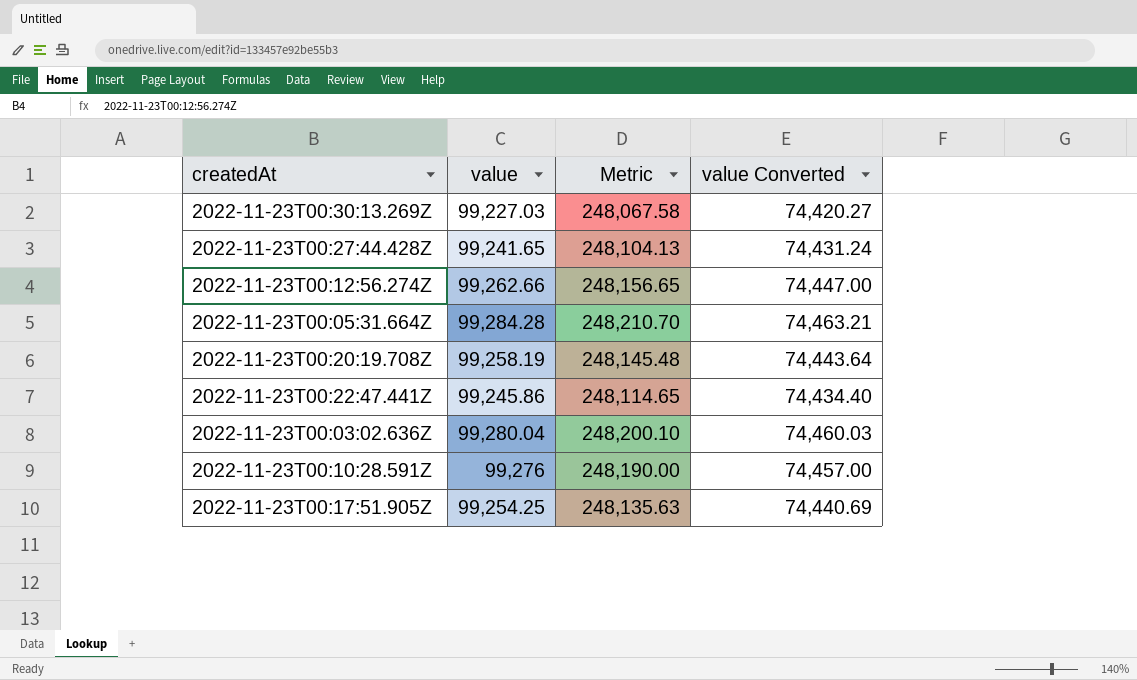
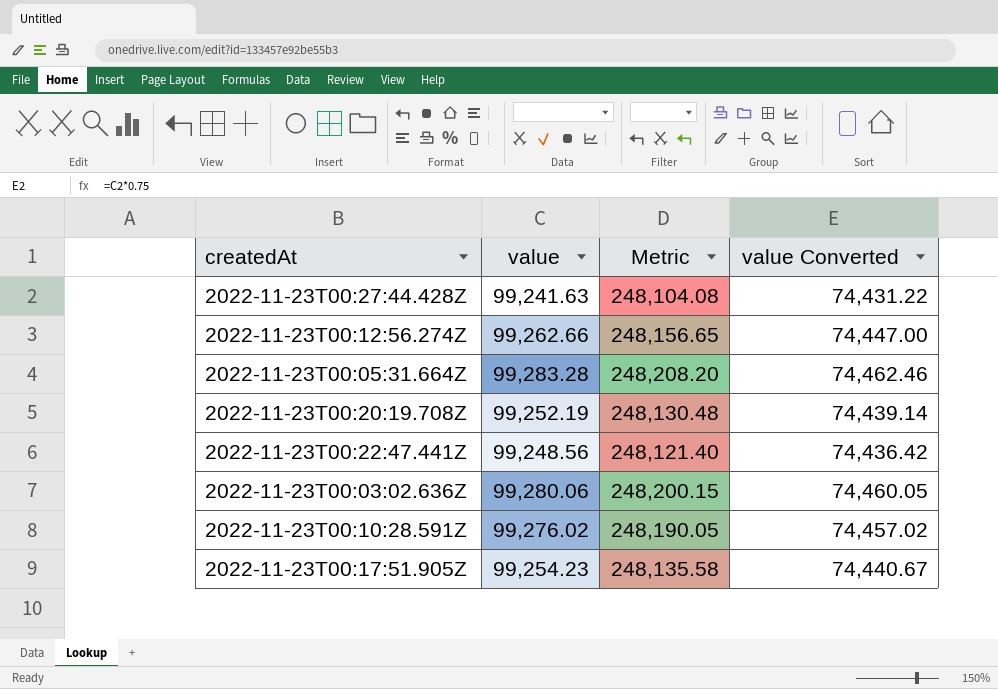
row 2022-11-23T00:30:13.269Z: 99,227.03 | 248,067.58 | 74,420.27 -> none
2022-11-23T00:27:44.428Z | value: 99,241.65 -> 99,241.63
2022-11-23T00:27:44.428Z | Metric: 248,104.13 -> 248,104.08
2022-11-23T00:27:44.428Z | value Converted: 74,431.24 -> 74,431.22
2022-11-23T00:05:31.664Z | value: 99,284.28 -> 99,283.28
2022-11-23T00:05:31.664Z | Metric: 248,210.70 -> 248,208.20
2022-11-23T00:05:31.664Z | value Converted: 74,463.21 -> 74,462.46
2022-11-23T00:20:19.708Z | value: 99,258.19 -> 99,252.19
2022-11-23T00:20:19.708Z | Metric: 248,145.48 -> 248,130.48
2022-11-23T00:20:19.708Z | value Converted: 74,443.64 -> 74,439.14
2022-11-23T00:22:47.441Z | value: 99,245.86 -> 99,248.56
2022-11-23T00:22:47.441Z | Metric: 248,114.65 -> 248,121.40
2022-11-23T00:22:47.441Z | value Converted: 74,434.40 -> 74,436.42
2022-11-23T00:03:02.636Z | value: 99,280.04 -> 99,280.06
2022-11-23T00:03:02.636Z | Metric: 248,200.10 -> 248,200.15
2022-11-23T00:03:02.636Z | value Converted: 74,460.03 -> 74,460.05
2022-11-23T00:10:28.591Z | value: 99,276 -> 99,276.02
2022-11-23T00:10:28.591Z | Metric: 248,190.00 -> 248,190.05
2022-11-23T00:10:28.591Z | value Converted: 74,457.00 -> 74,457.02
2022-11-23T00:17:51.905Z | value: 99,254.25 -> 99,254.23
2022-11-23T00:17:51.905Z | Metric: 248,135.63 -> 248,135.58
2022-11-23T00:17:51.905Z | value Converted: 74,440.69 -> 74,440.67

